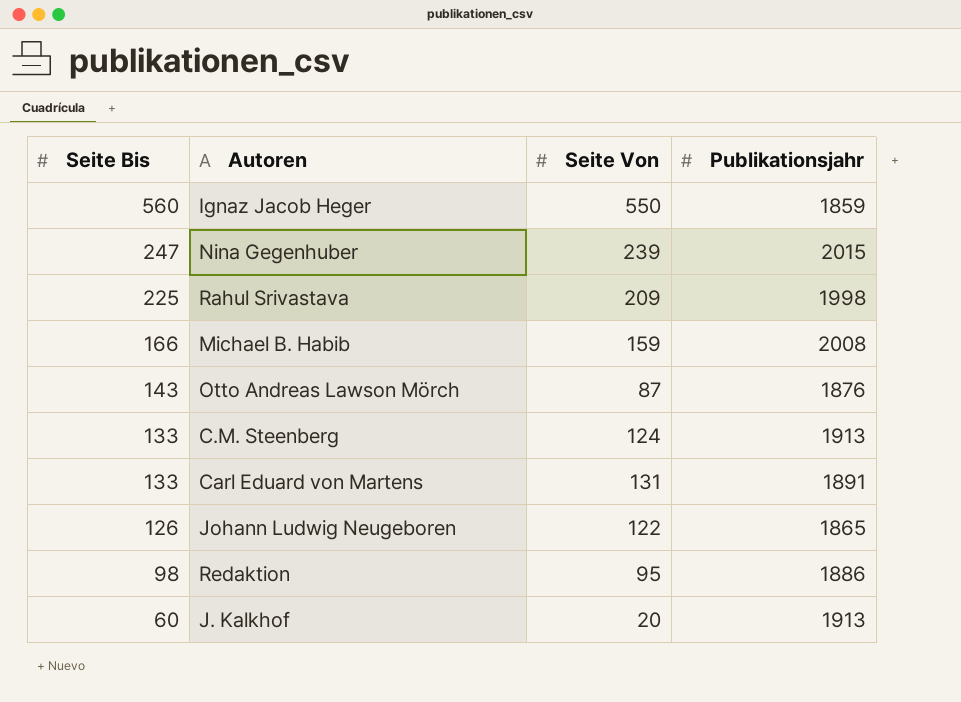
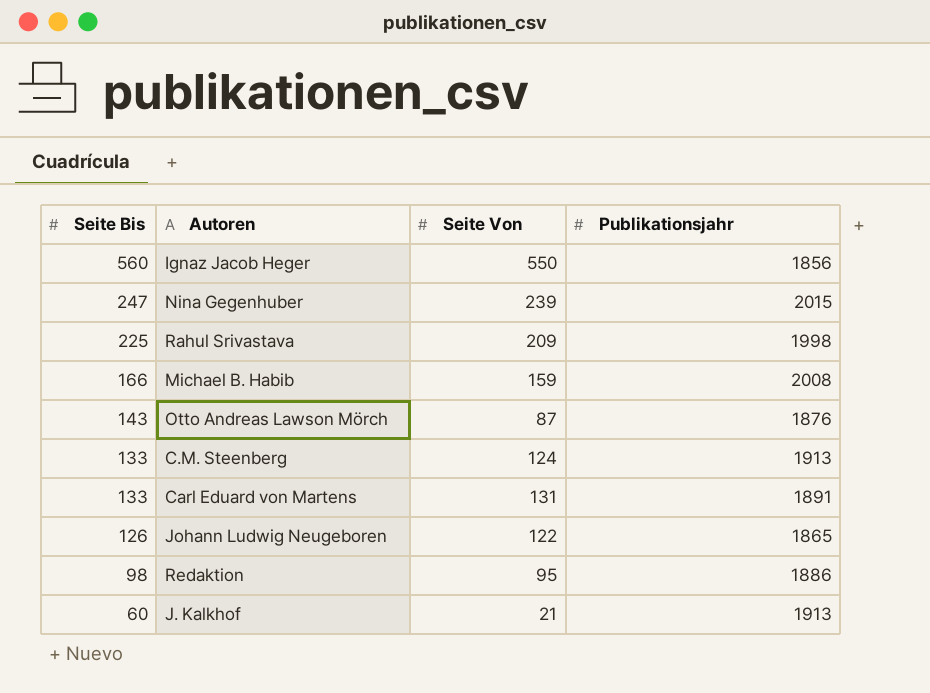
Ignaz Jacob Heger | Publikationsjahr: 1859 -> 1856
J. Kalkhof | Seite Von: 20 -> 21

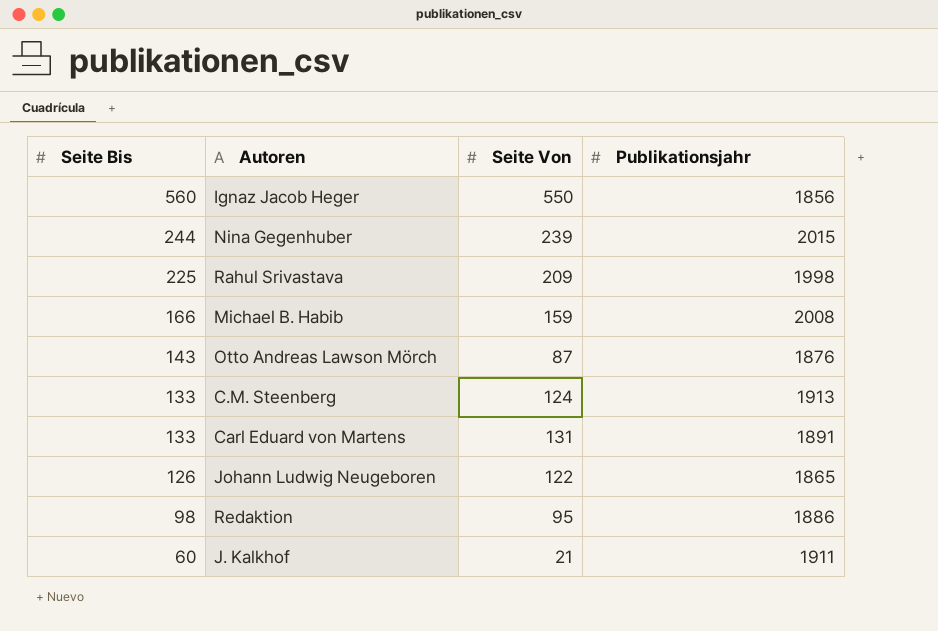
Nina Gegenhuber | Seite Bis: 247 -> 244
J. Kalkhof | Publikationsjahr: 1913 -> 1911

